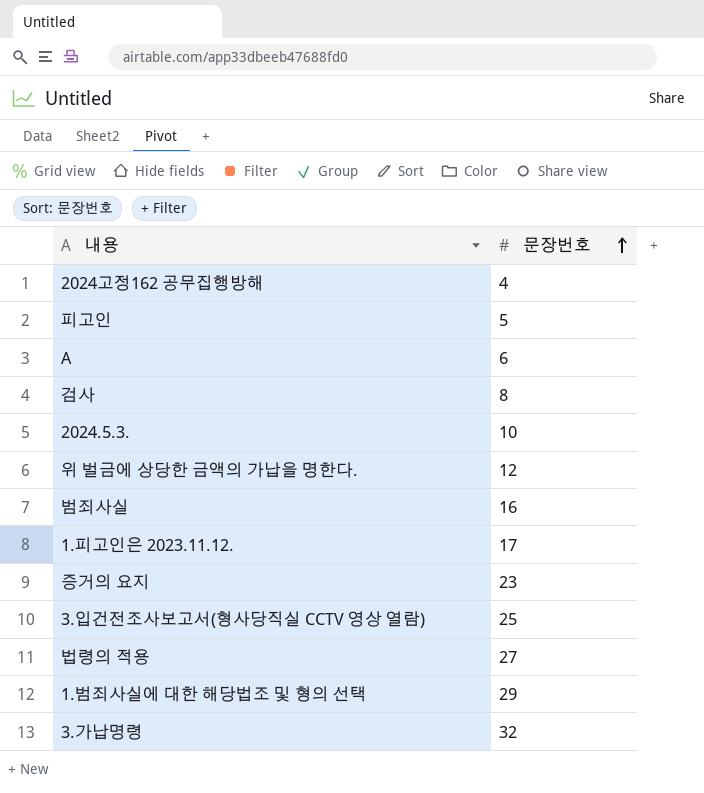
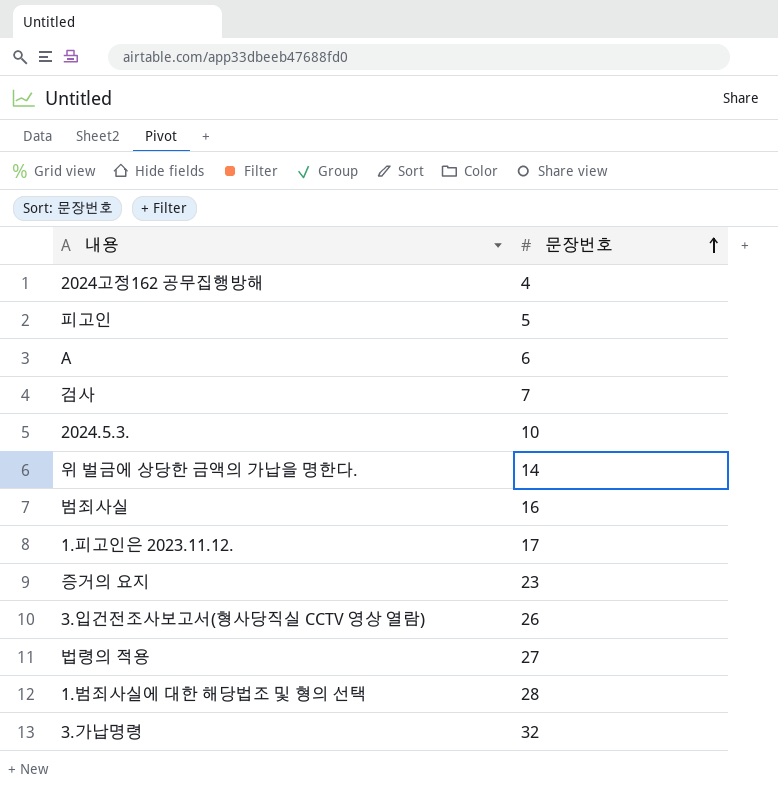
검사 | 문장번호: 8 -> 7
위 벌금에 상당한 금액의 가납을 명한다. | 문장번호: 12 -> 14
3.입건전조사보고서(형사당직실 CCTV 영상 열람) | 문장번호: 25 -> 26
1.범죄사실에 대한 해당법조 및 형의 선택 | 문장번호: 29 -> 28

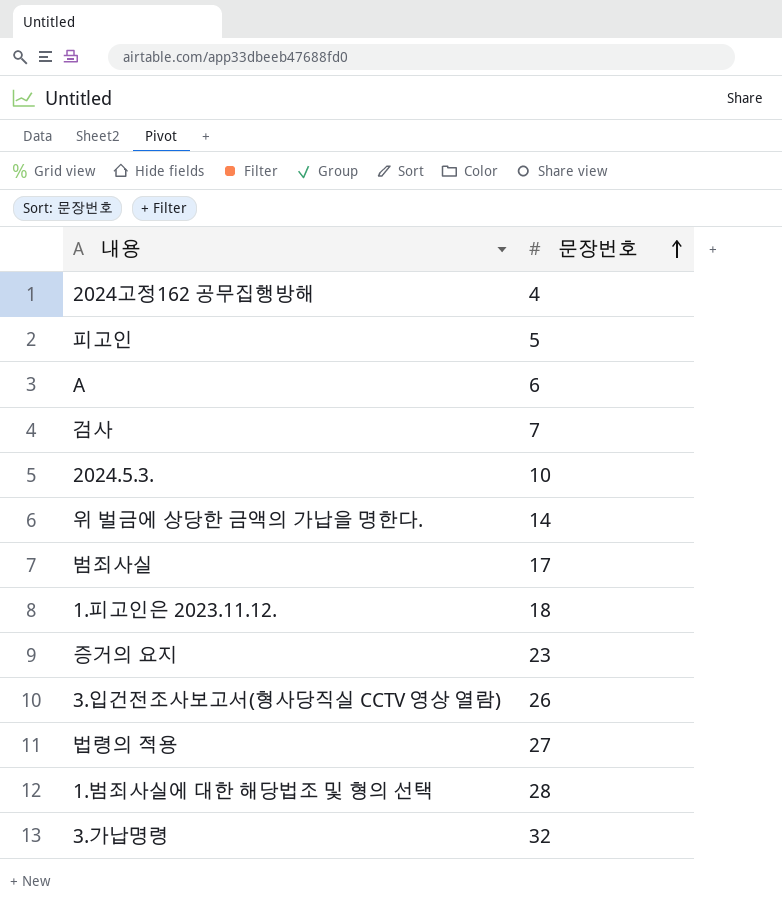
범죄사실 | 문장번호: 16 -> 17
1.피고인은 2023.11.12. | 문장번호: 17 -> 18

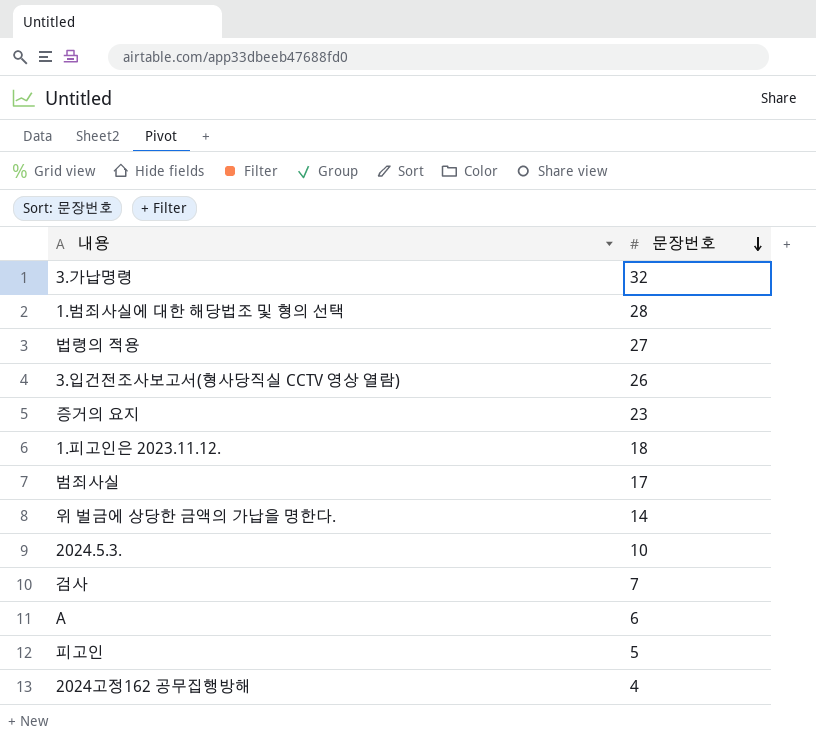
row order: 문장번호 ascending -> 문장번호 descending

